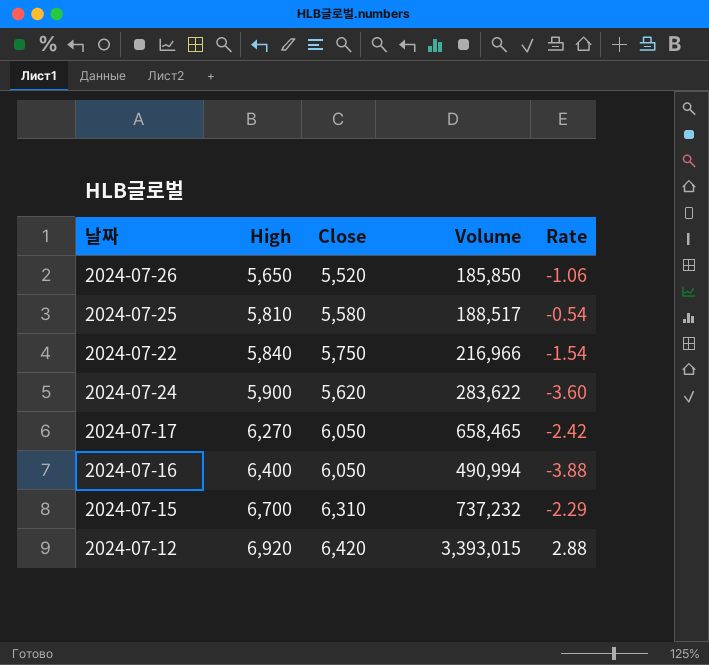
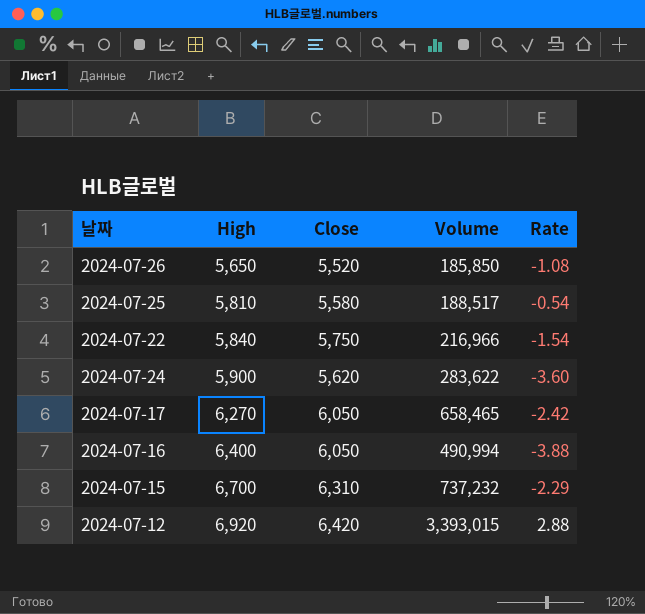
2024-07-26 | Rate: -1.06 -> -1.08

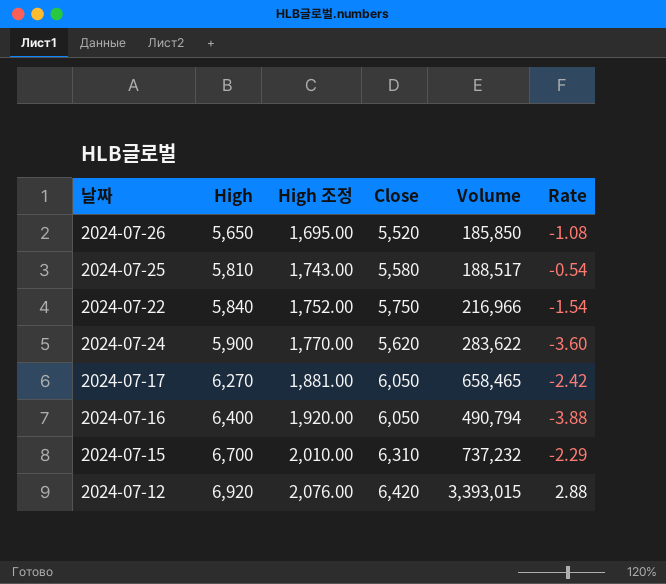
column High 조정 | formula: none -> [High] * 0.3
2024-07-16 | Volume: 490,994 -> 490,794

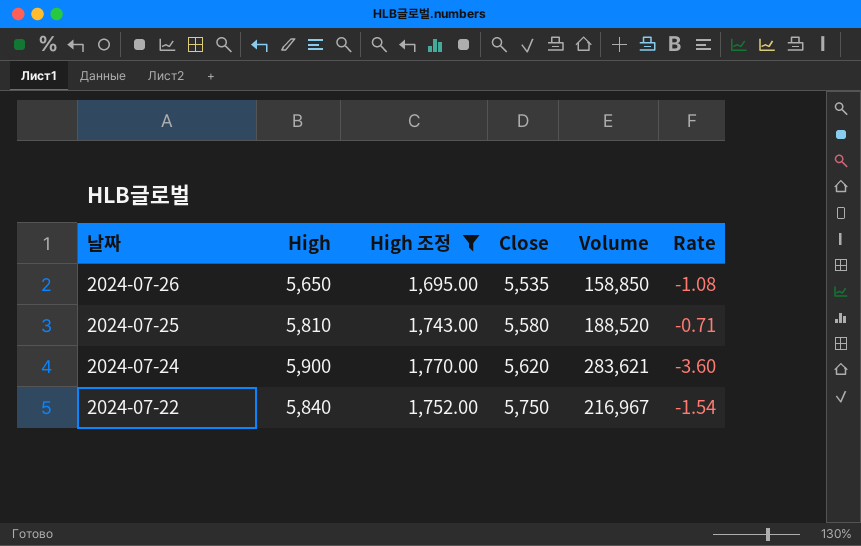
filter: none -> High 조정 <= 1,770.00
row order: High ascending -> 날짜 descending
2024-07-26 | Close: 5,520 -> 5,535
2024-07-26 | Volume: 185,850 -> 158,850
2024-07-25 | Volume: 188,517 -> 188,520
2024-07-25 | Rate: -0.54 -> -0.71
2024-07-24 | Volume: 283,622 -> 283,621
2024-07-22 | Volume: 216,966 -> 216,967

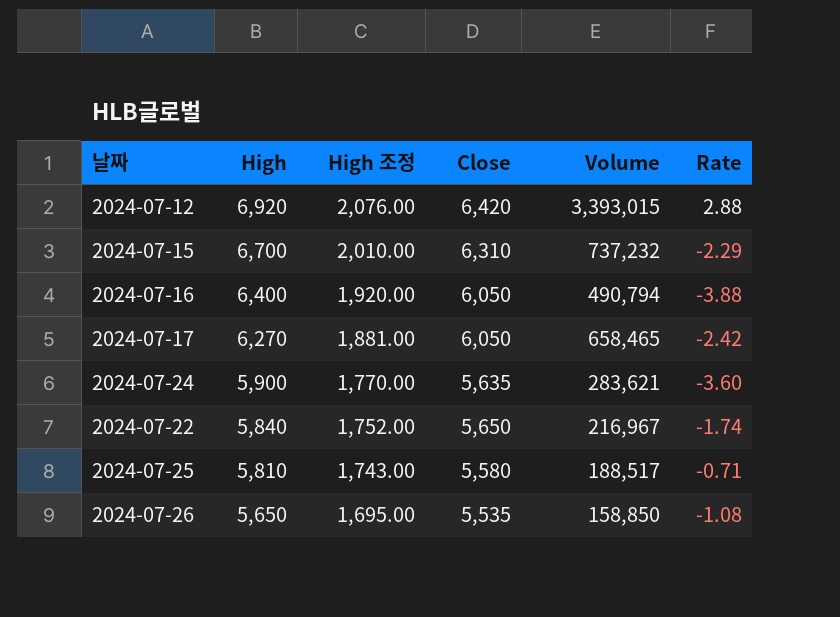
filter: High 조정 <= 1,770.00 -> none
row order: 날짜 descending -> High descending
2024-07-24 | Close: 5,620 -> 5,635
2024-07-22 | Close: 5,750 -> 5,650
2024-07-22 | Rate: -1.54 -> -1.74
2024-07-25 | Volume: 188,520 -> 188,517

